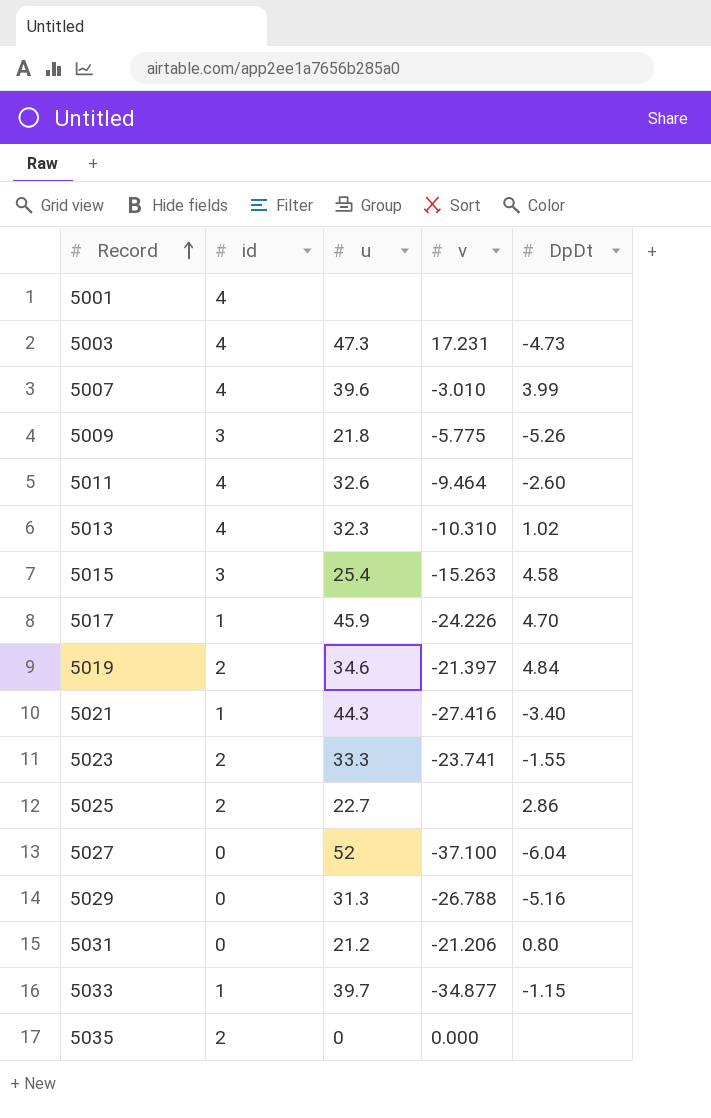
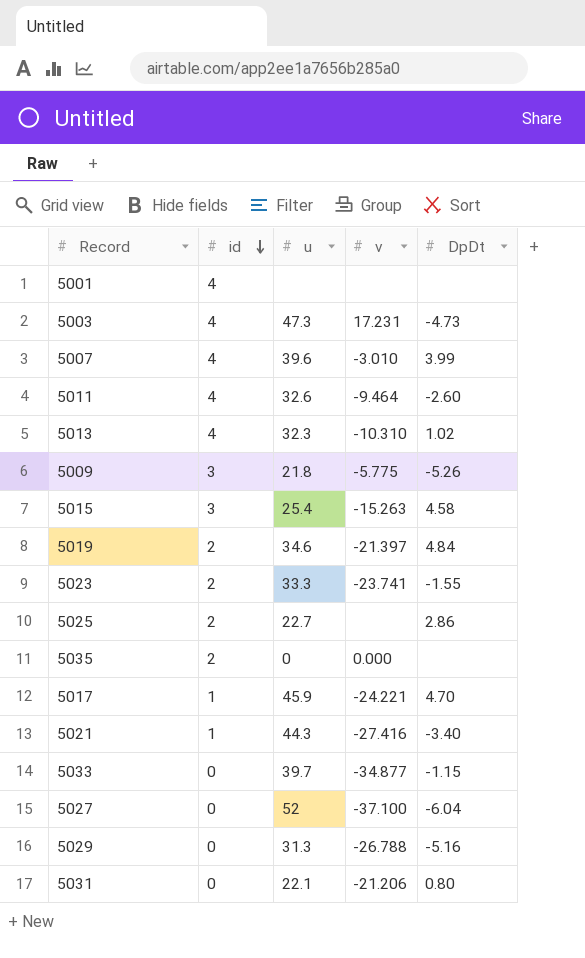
row order: Record ascending -> id descending
5017 | v: -24.226 -> -24.221
5033 | id: 1 -> 0
5031 | u: 21.2 -> 22.1

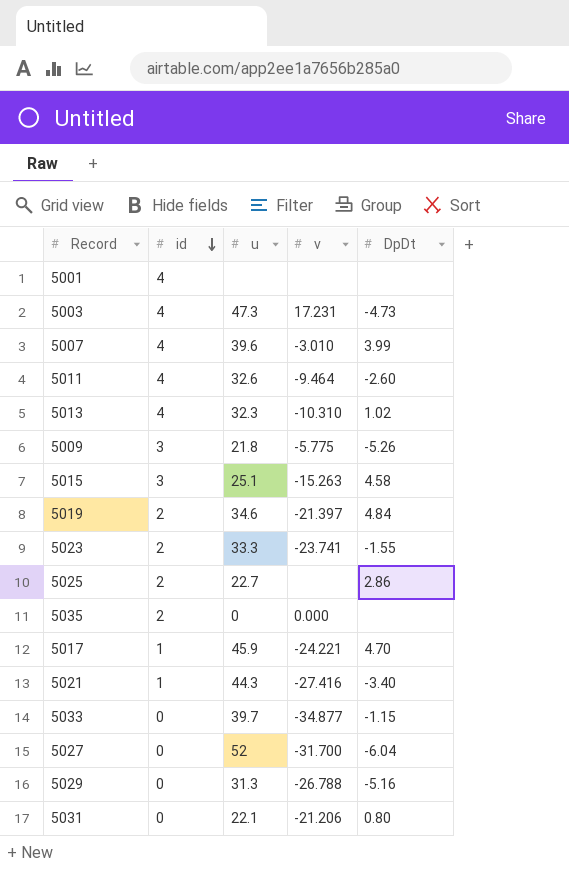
5015 | u: 25.4 -> 25.1
5027 | v: -37.100 -> -31.700

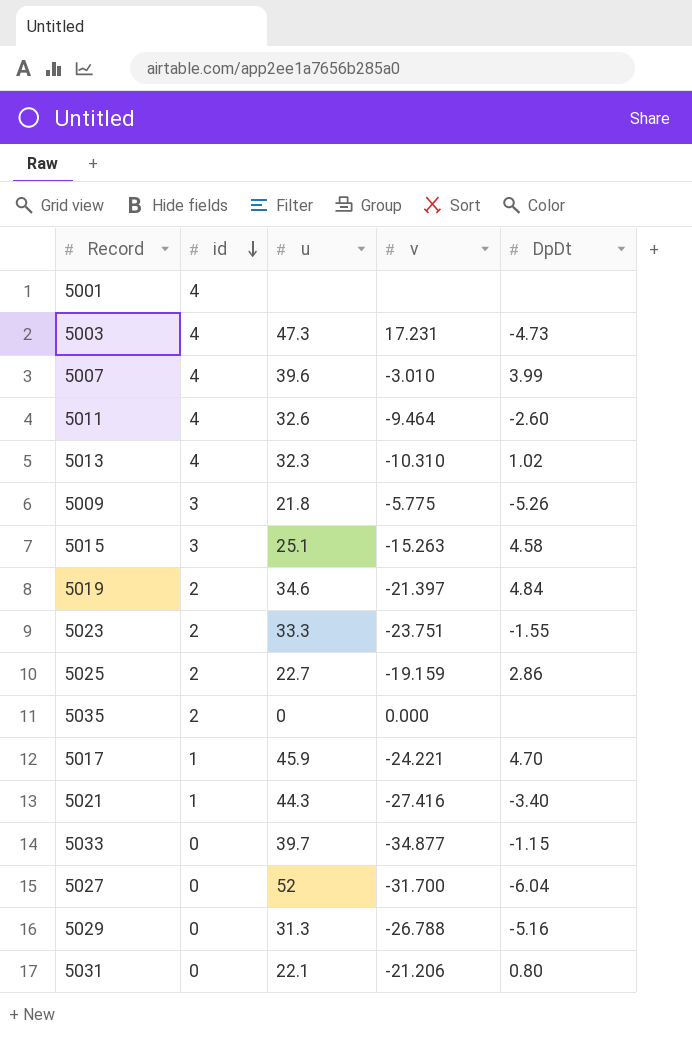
5023 | v: -23.741 -> -23.751
5025 | v: none -> -19.159

